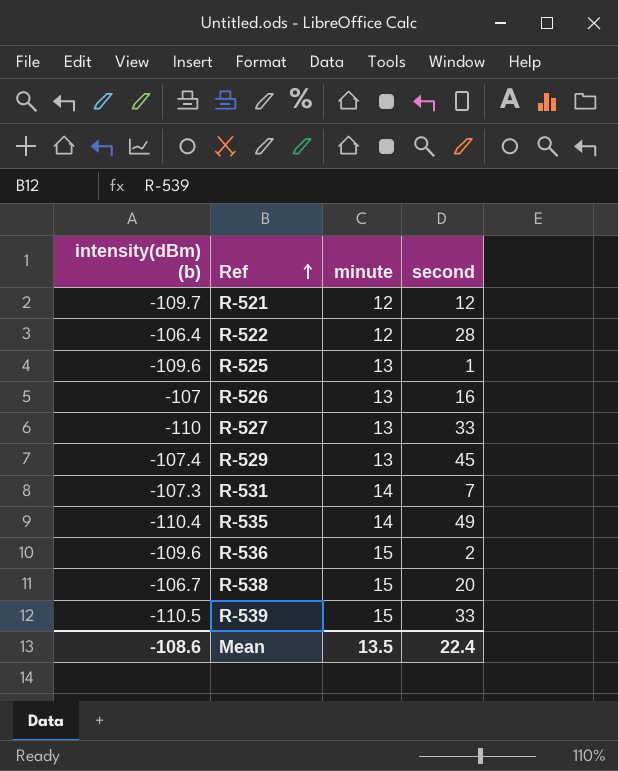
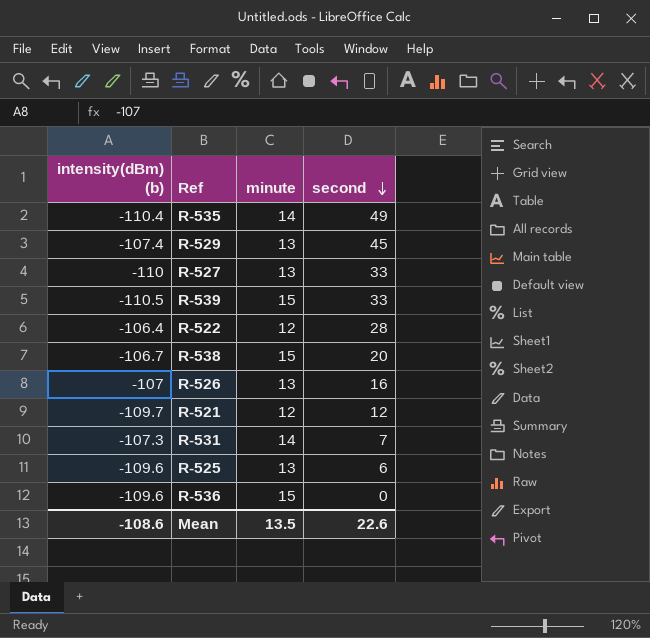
row order: Ref ascending -> second descending
R-525 | second: 1 -> 6
R-536 | second: 2 -> 0
Mean | second: 22.4 -> 22.6

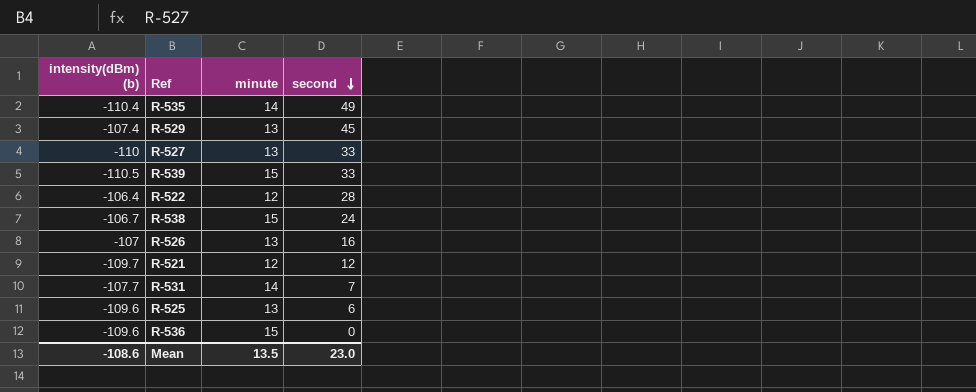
R-538 | second: 20 -> 24
R-531 | intensity(dBm) (b): -107.3 -> -107.7
Mean | second: 22.6 -> 23.0

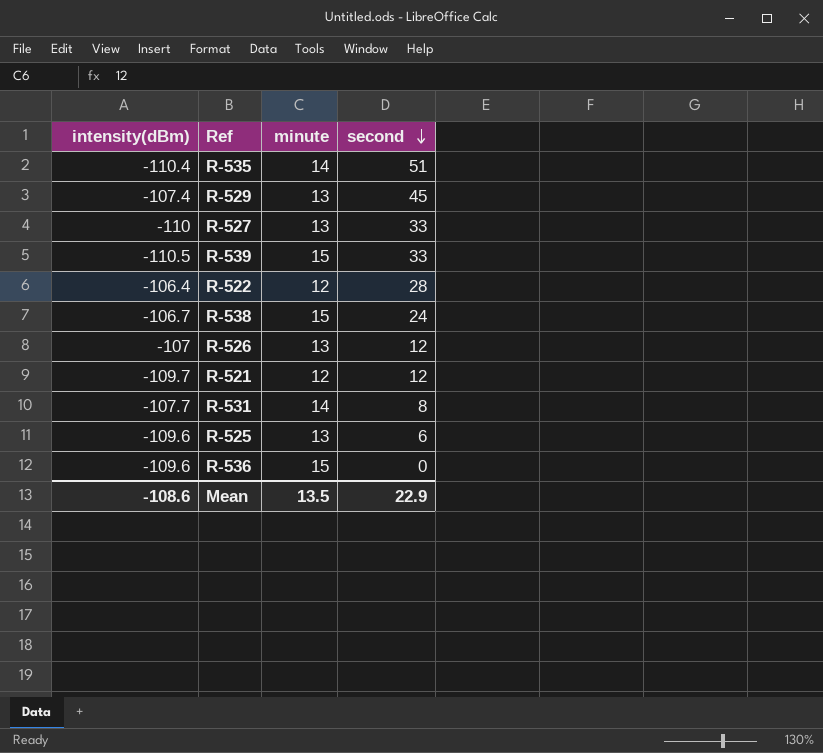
column name: intensity(dBm) (b) -> intensity(dBm)
R-535 | second: 49 -> 51
R-526 | second: 16 -> 12
R-531 | second: 7 -> 8
Mean | second: 23.0 -> 22.9

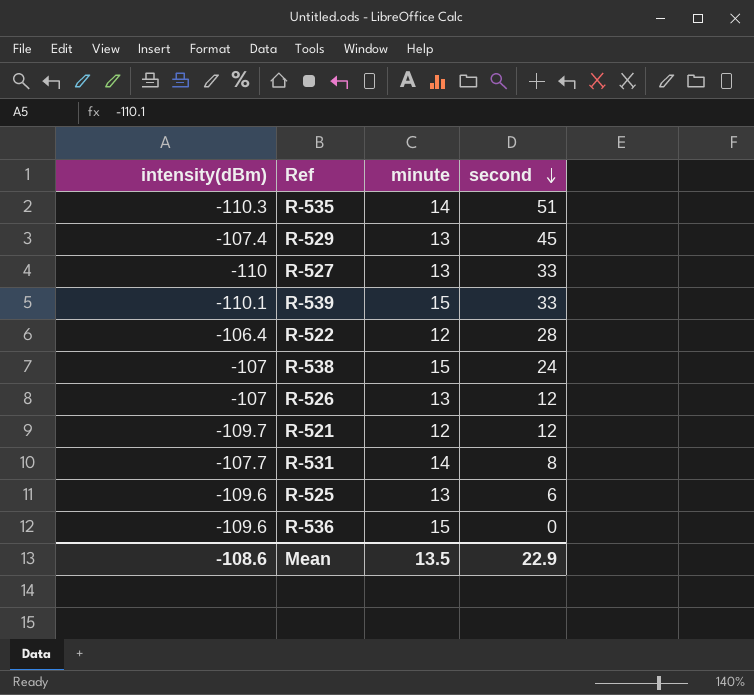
R-535 | intensity(dBm): -110.4 -> -110.3
R-539 | intensity(dBm): -110.5 -> -110.1
R-538 | intensity(dBm): -106.7 -> -107

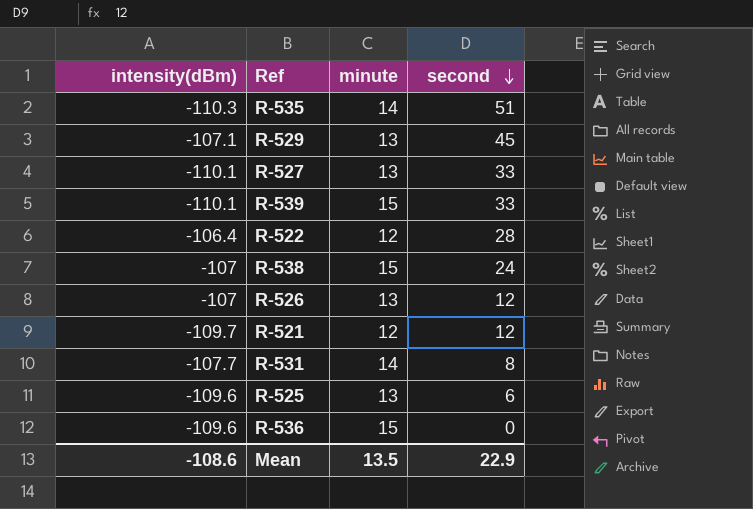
R-529 | intensity(dBm): -107.4 -> -107.1
R-527 | intensity(dBm): -110 -> -110.1

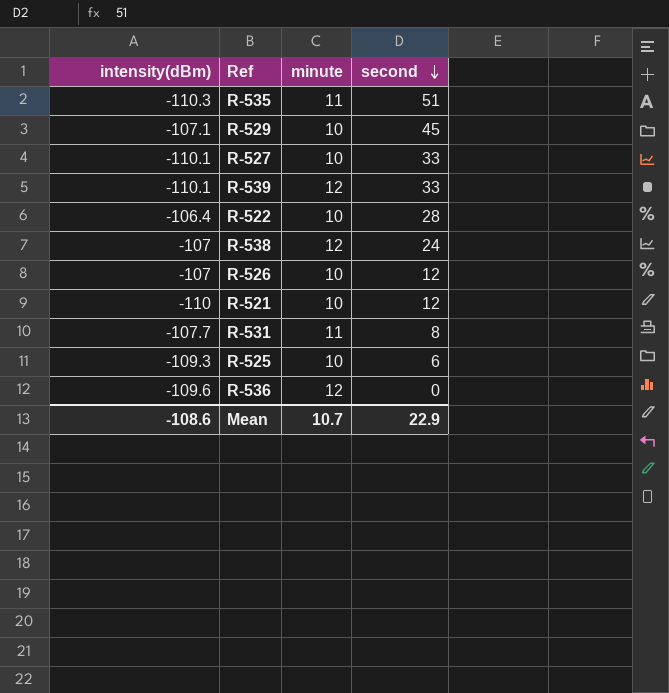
R-535 | minute: 14 -> 11
R-529 | minute: 13 -> 10
R-527 | minute: 13 -> 10
R-539 | minute: 15 -> 12
R-522 | minute: 12 -> 10
R-538 | minute: 15 -> 12
R-526 | minute: 13 -> 10
R-521 | intensity(dBm): -109.7 -> -110
R-521 | minute: 12 -> 10
R-531 | minute: 14 -> 11
R-525 | intensity(dBm): -109.6 -> -109.3
R-525 | minute: 13 -> 10
R-536 | minute: 15 -> 12
Mean | minute: 13.5 -> 10.7

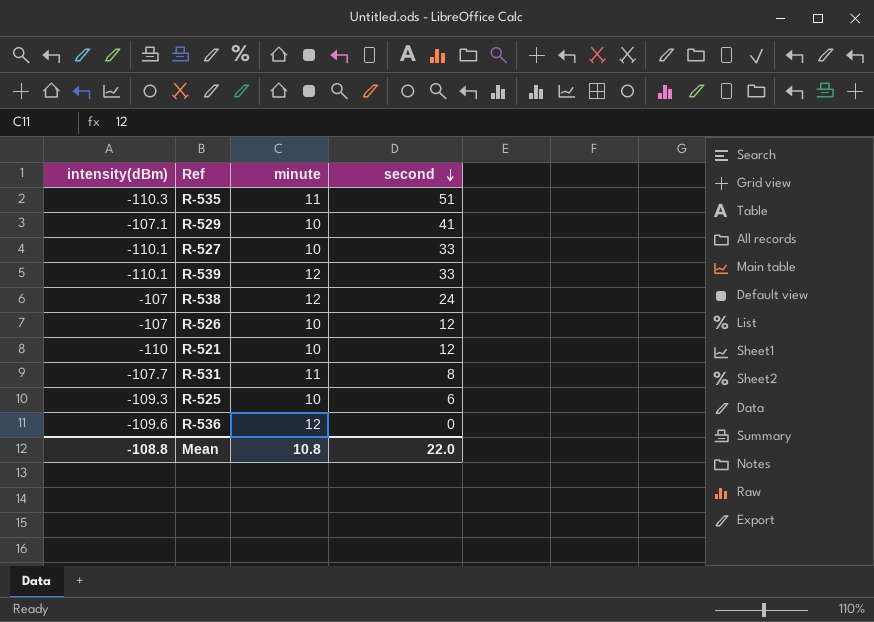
row R-522: -106.4 | 10 | 28 -> none
R-529 | second: 45 -> 41
Mean | intensity(dBm): -108.6 -> -108.8
Mean | minute: 10.7 -> 10.8
Mean | second: 22.9 -> 22.0

